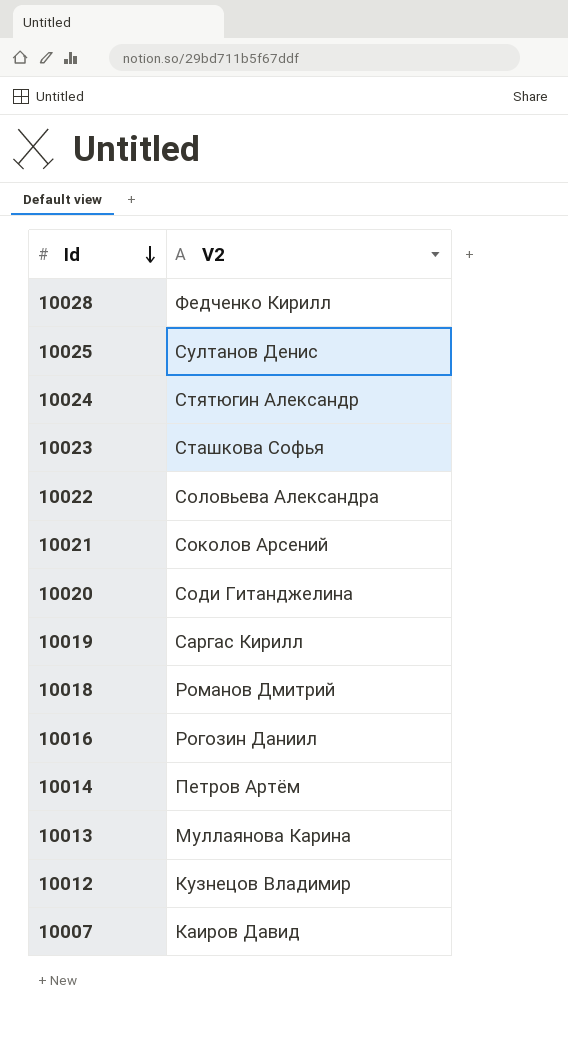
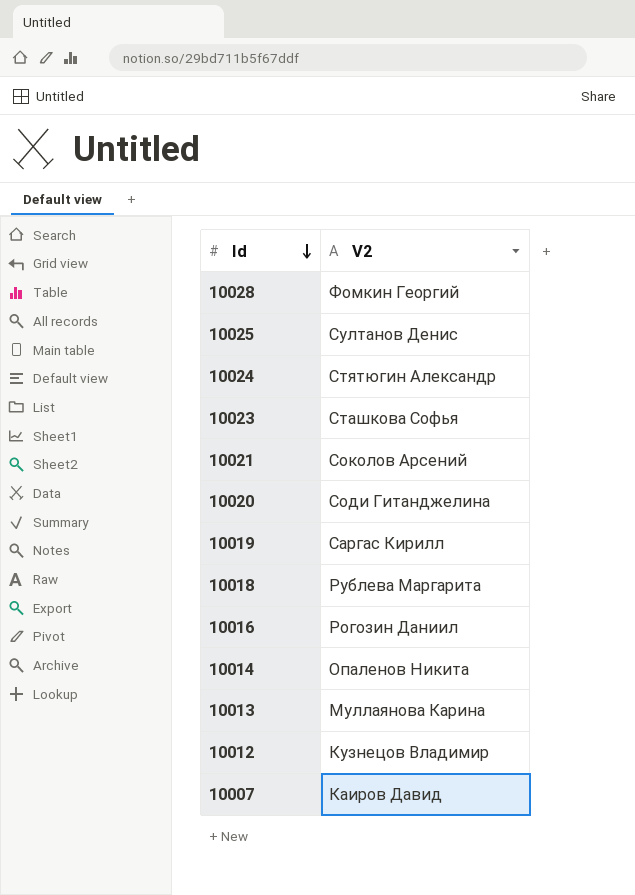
row 10022: Соловьева Александра -> none
10028 | V2: Федченко Кирилл -> Фомкин Георгий
10018 | V2: Романов Дмитрий -> Рублева Маргарита
10014 | V2: Петров Артём -> Опаленов Никита

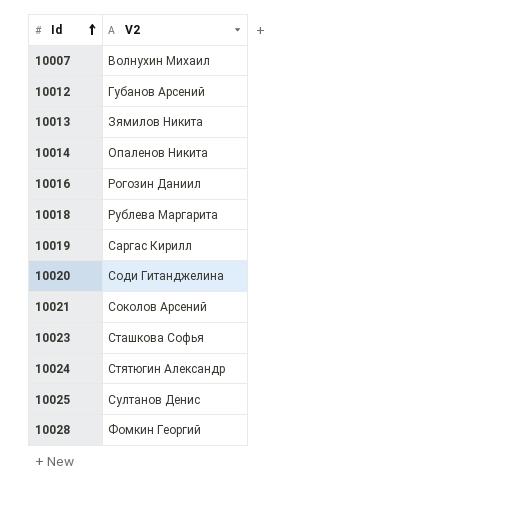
row order: Id descending -> Id ascending
10007 | V2: Каиров Давид -> Волнухин Михаил
10012 | V2: Кузнецов Владимир -> Губанов Арсений
10013 | V2: Муллаянова Карина -> Зямилов Никита

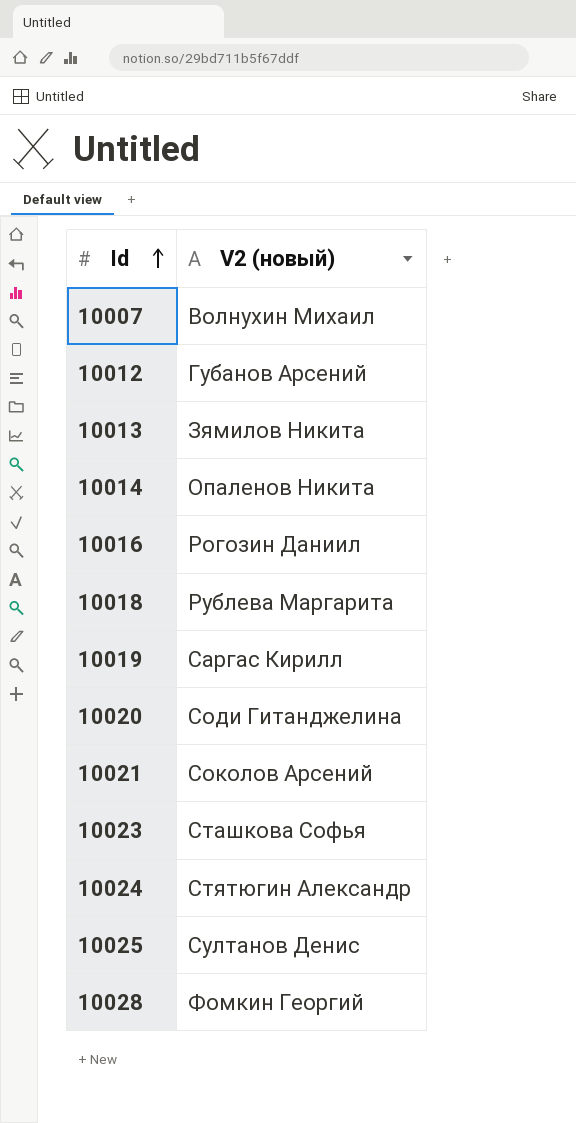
column name: V2 -> V2 (новый)

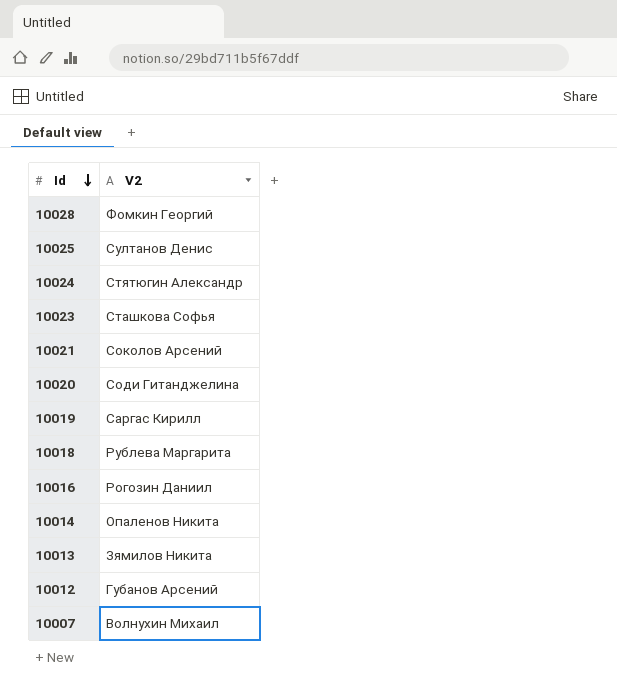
row order: Id ascending -> Id descending
column name: V2 (новый) -> V2

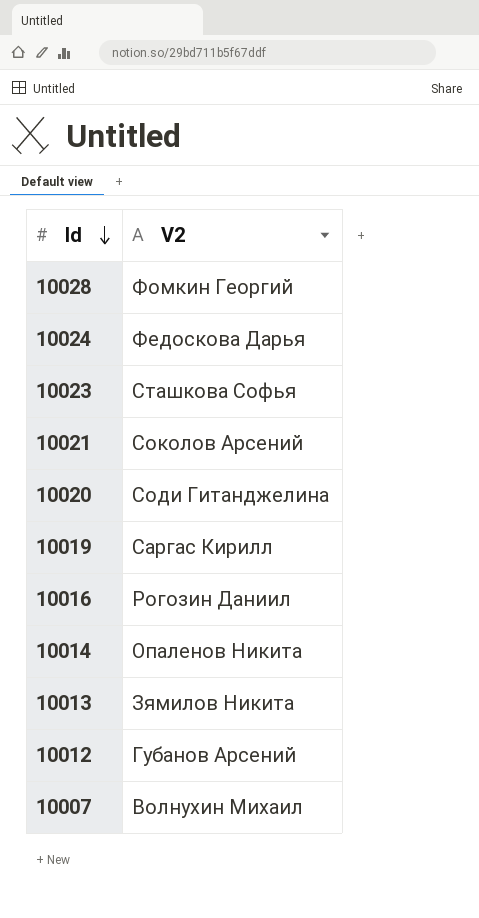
row 10025: Султанов Денис -> none
row 10018: Рублева Маргарита -> none
10024 | V2: Стятюгин Александр -> Федоскова Дарья

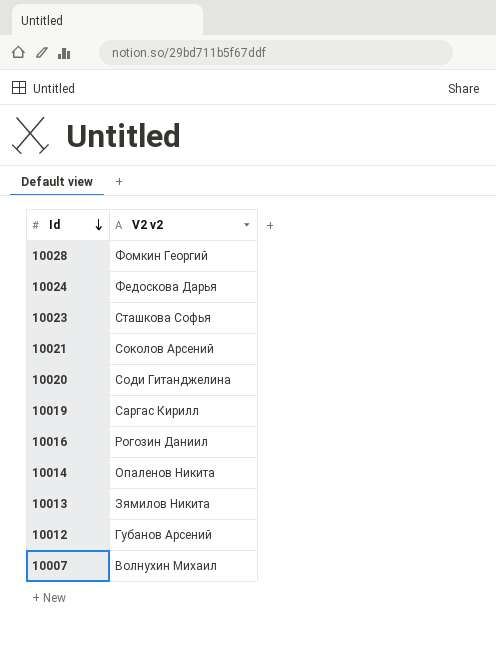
column name: V2 -> V2 v2

